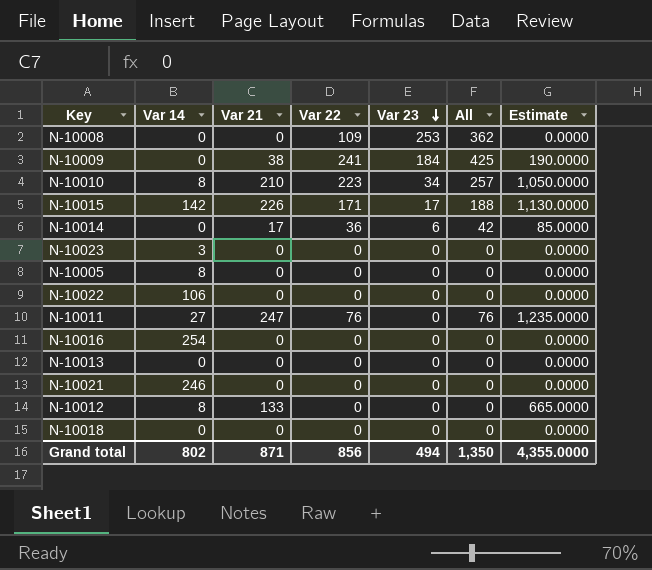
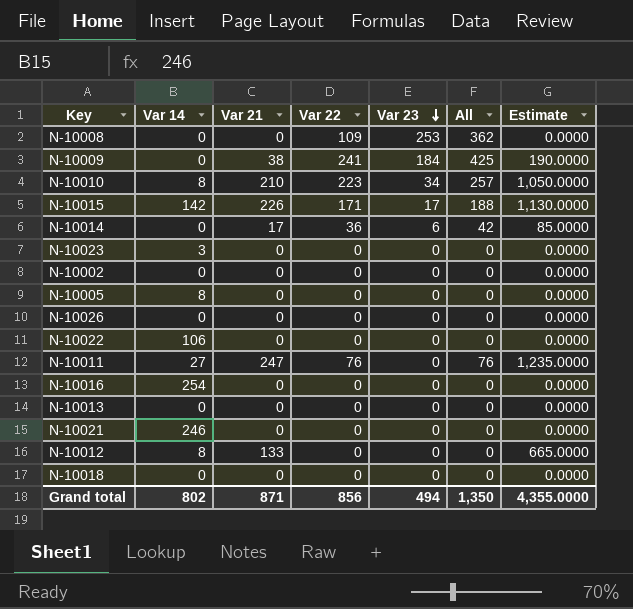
row N-10002: none -> 0 | 0 | 0 | 0 | 0 | 0.0000
row N-10026: none -> 0 | 0 | 0 | 0 | 0 | 0.0000

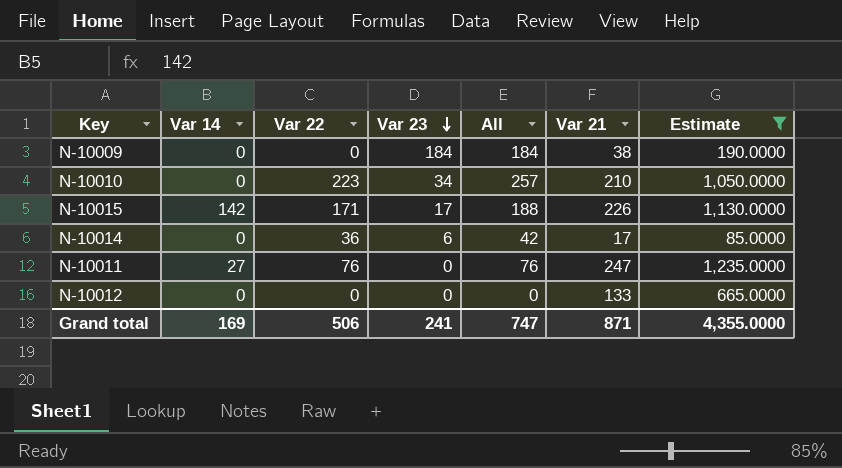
filter: none -> Estimate != 0.0000
column Var 21 | position: 3 -> 6
N-10009 | Var 22: 241 -> 0
N-10009 | All: 425 -> 184
N-10010 | Var 14: 8 -> 0
N-10012 | Var 14: 8 -> 0
Grand total | Var 14: 802 -> 169
Grand total | Var 22: 856 -> 506
Grand total | Var 23: 494 -> 241
Grand total | All: 1,350 -> 747

